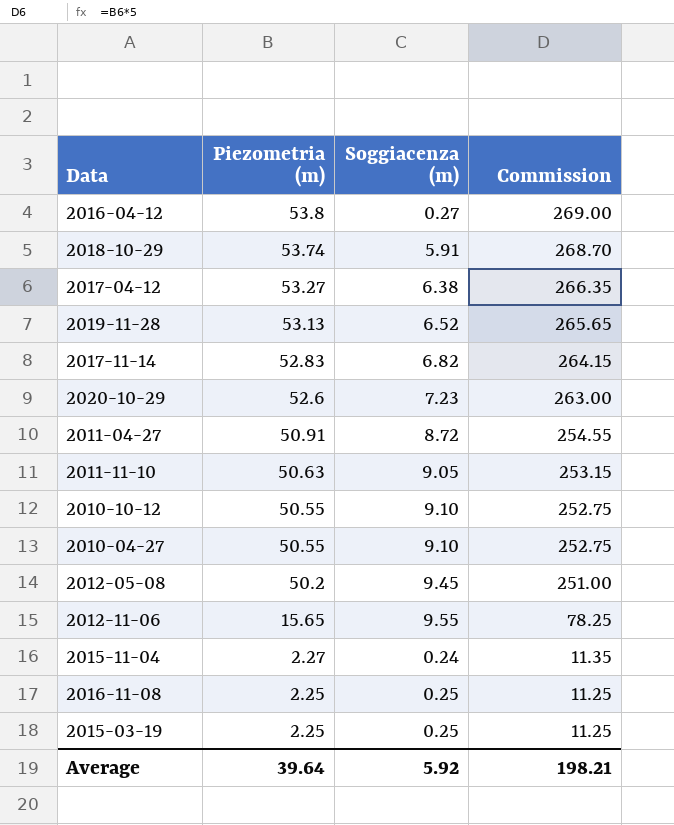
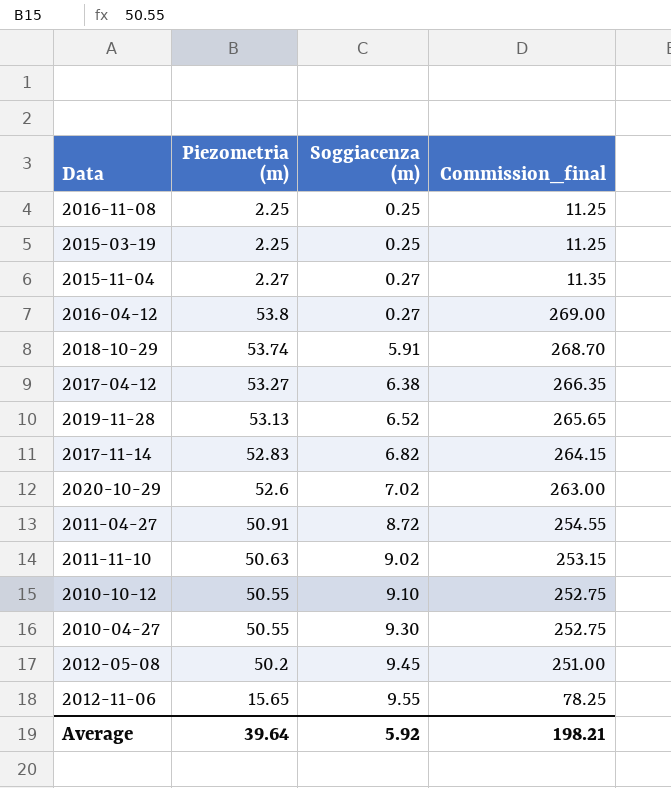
row order: Piezometria (m) descending -> Soggiacenza (m) ascending
column name: Commission -> Commission_final
2015-11-04 | Soggiacenza (m): 0.24 -> 0.27
2020-10-29 | Soggiacenza (m): 7.23 -> 7.02
2011-11-10 | Soggiacenza (m): 9.05 -> 9.02
2010-04-27 | Soggiacenza (m): 9.10 -> 9.30

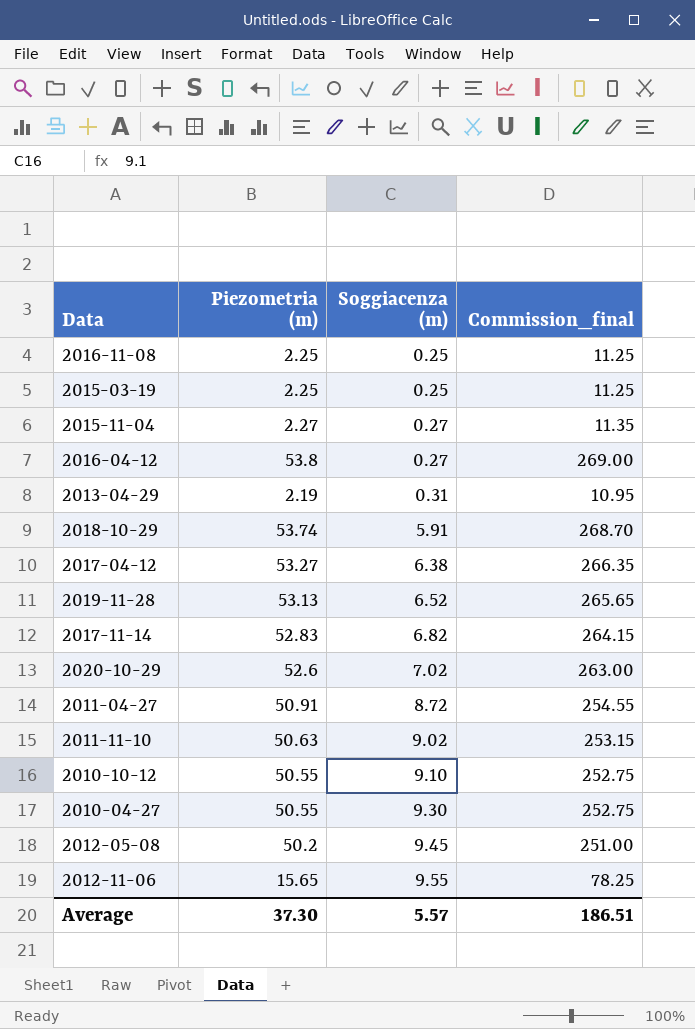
row 2013-04-29: none -> 2.19 | 0.31 | 10.95
Average | Piezometria (m): 39.64 -> 37.30
Average | Soggiacenza (m): 5.92 -> 5.57
Average | Commission_final: 198.21 -> 186.51

